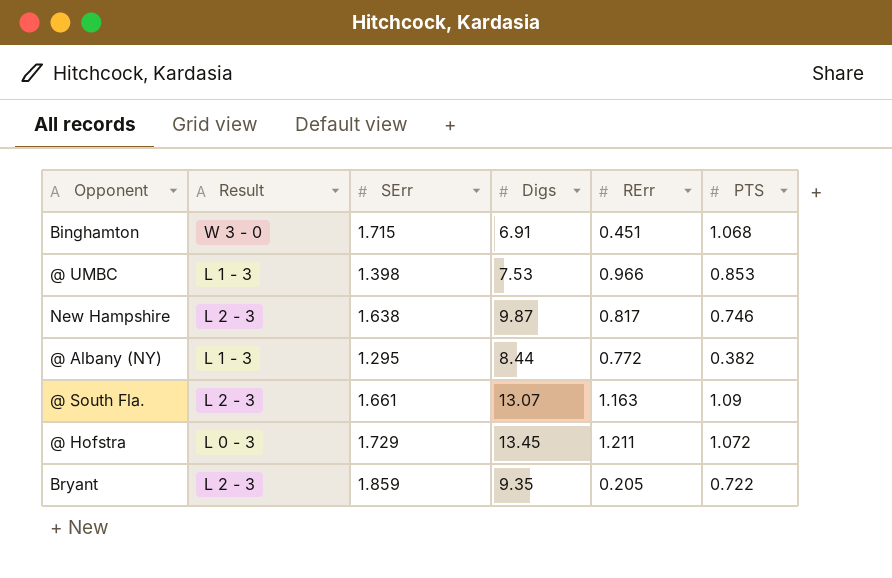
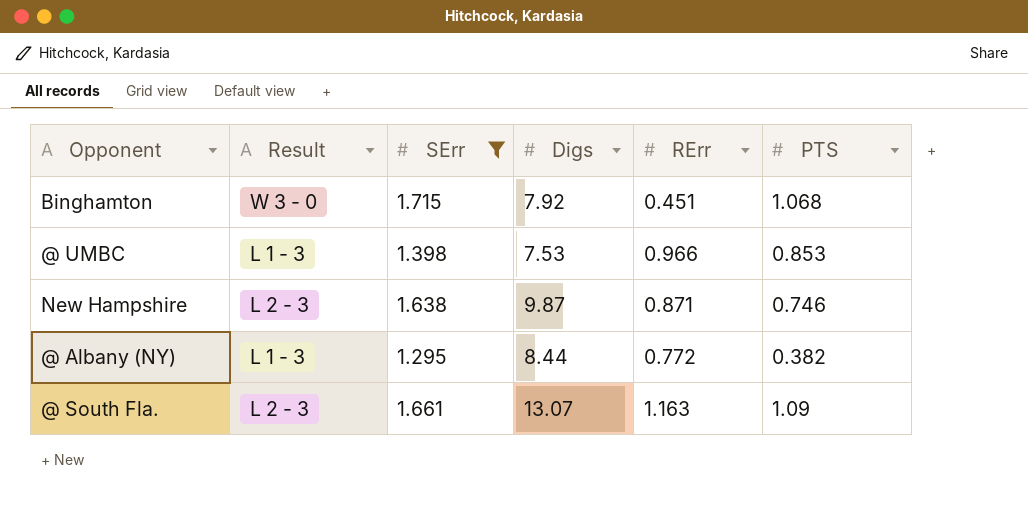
filter: none -> SErr <= 1.715
Binghamton | Digs: 6.91 -> 7.92
New Hampshire | RErr: 0.817 -> 0.871

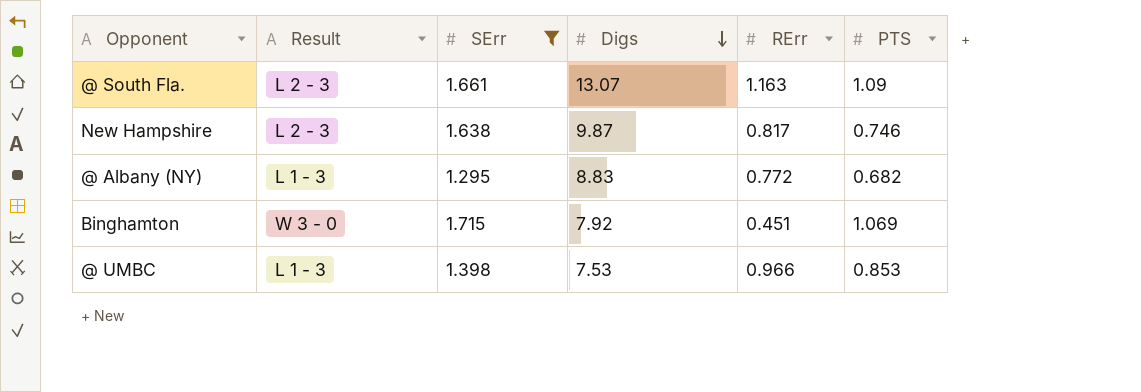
row order: none -> Digs descending
New Hampshire | RErr: 0.871 -> 0.817
@ Albany (NY) | Digs: 8.44 -> 8.83
@ Albany (NY) | PTS: 0.382 -> 0.682
Binghamton | PTS: 1.068 -> 1.069

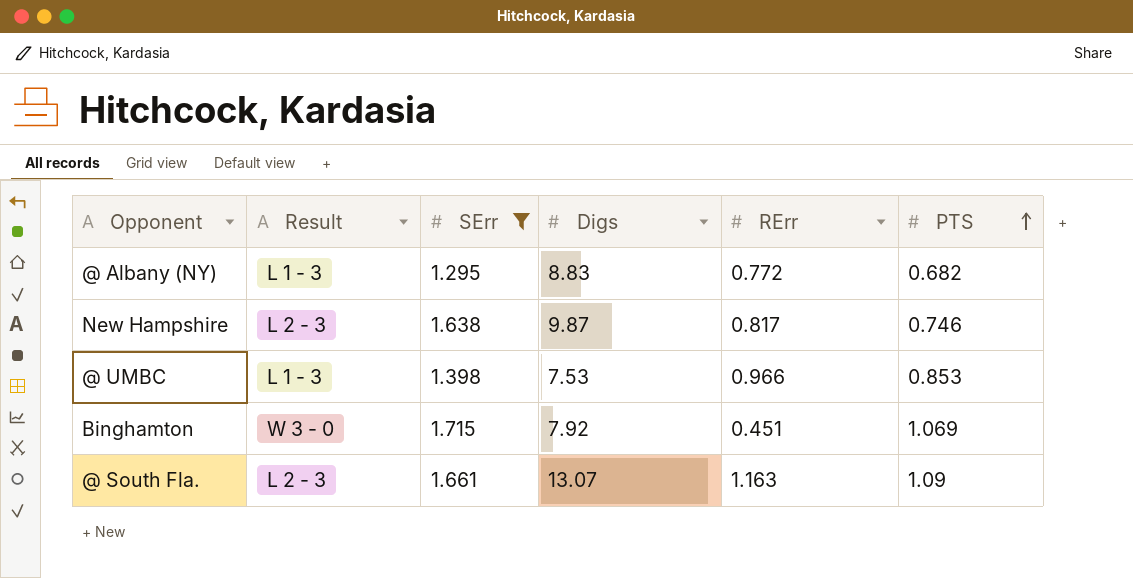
row order: Digs descending -> PTS ascending

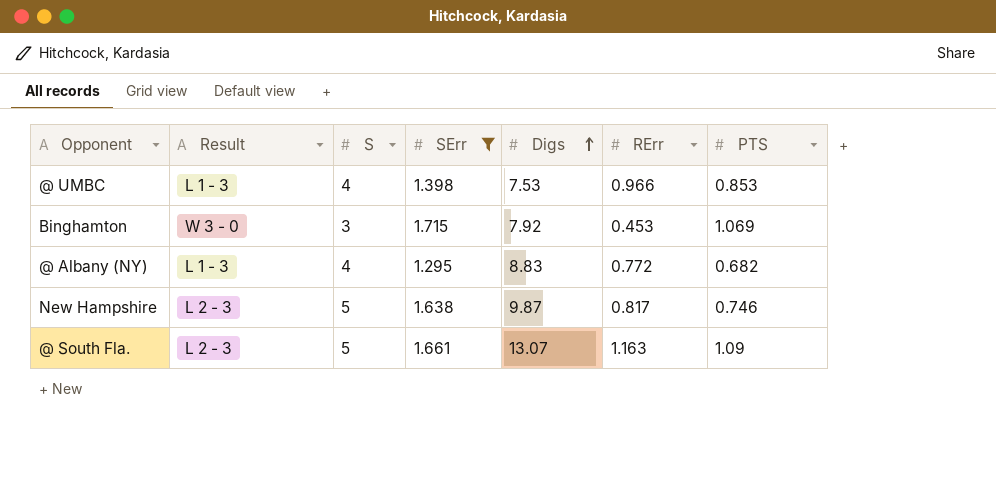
row order: PTS ascending -> Digs ascending
column S | position: none -> 3
Binghamton | RErr: 0.451 -> 0.453

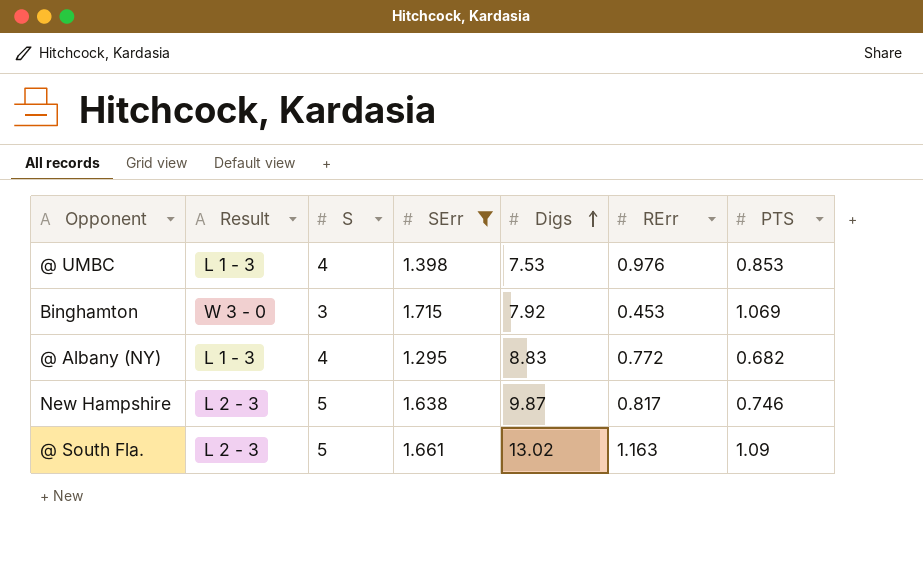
@ UMBC | RErr: 0.966 -> 0.976
@ South Fla. | Digs: 13.07 -> 13.02

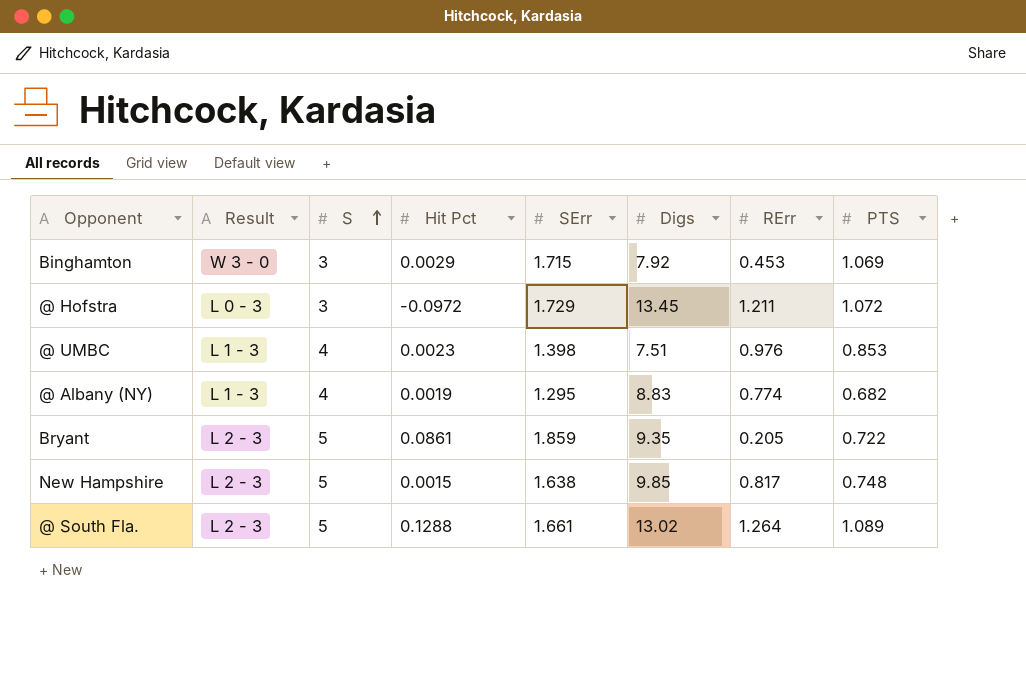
filter: SErr <= 1.715 -> none
row order: Digs ascending -> S ascending
column Hit Pct | position: none -> 4
@ UMBC | Digs: 7.53 -> 7.51
@ Albany (NY) | RErr: 0.772 -> 0.774
New Hampshire | Digs: 9.87 -> 9.85
New Hampshire | PTS: 0.746 -> 0.748
@ South Fla. | RErr: 1.163 -> 1.264
@ South Fla. | PTS: 1.09 -> 1.089

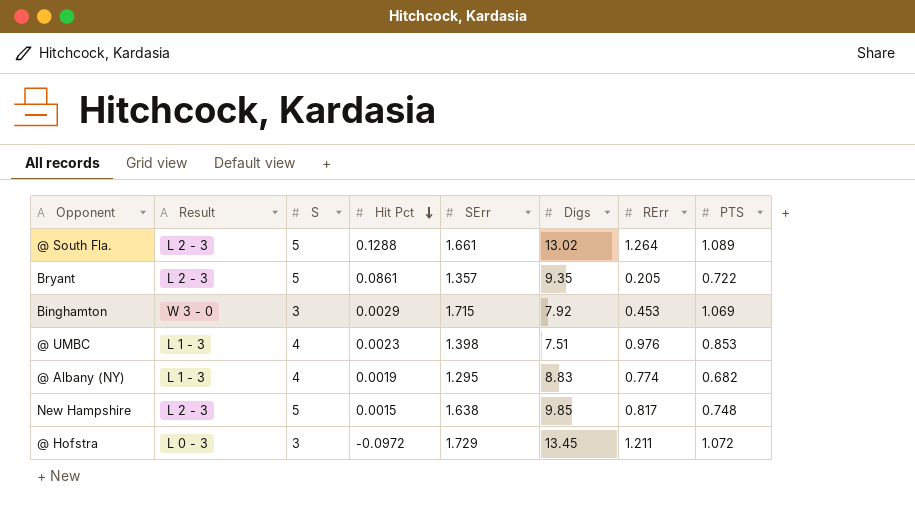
row order: S ascending -> Hit Pct descending
Bryant | SErr: 1.859 -> 1.357

